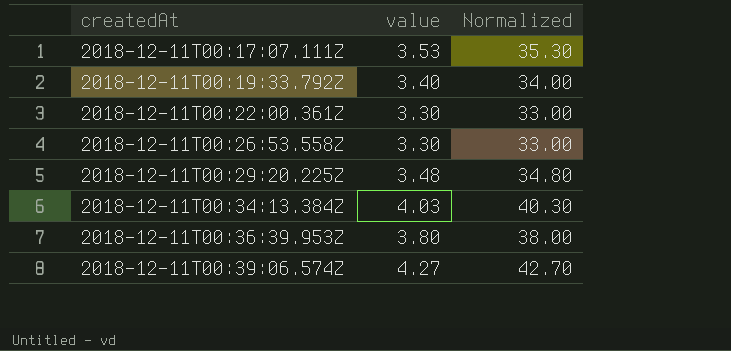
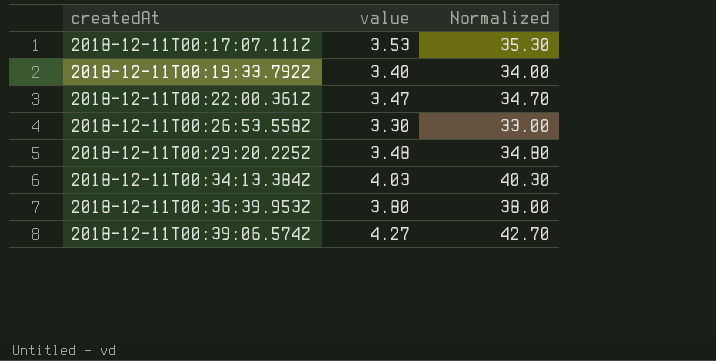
2018-12-11T00:22:00.361Z | value: 3.30 -> 3.47
2018-12-11T00:22:00.361Z | Normalized: 33.00 -> 34.70

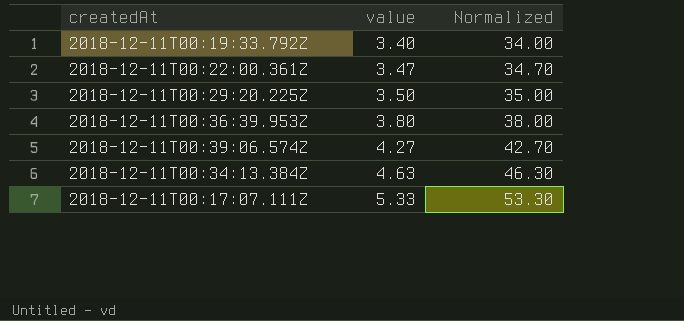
row order: createdAt ascending -> value ascending
row 2018-12-11T00:26:53.558Z: 3.30 | 33.00 -> none
2018-12-11T00:29:20.225Z | value: 3.48 -> 3.50
2018-12-11T00:29:20.225Z | Normalized: 34.80 -> 35.00
2018-12-11T00:34:13.384Z | value: 4.03 -> 4.63
2018-12-11T00:34:13.384Z | Normalized: 40.30 -> 46.30
2018-12-11T00:17:07.111Z | value: 3.53 -> 5.33
2018-12-11T00:17:07.111Z | Normalized: 35.30 -> 53.30

